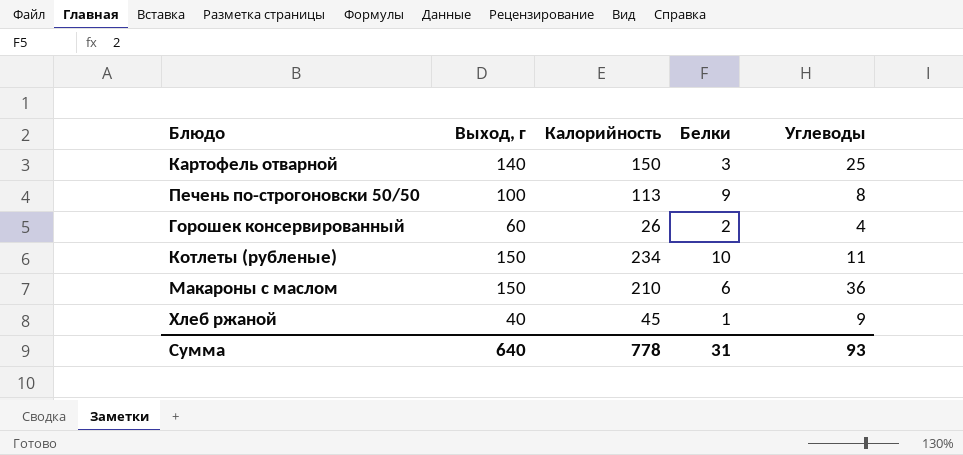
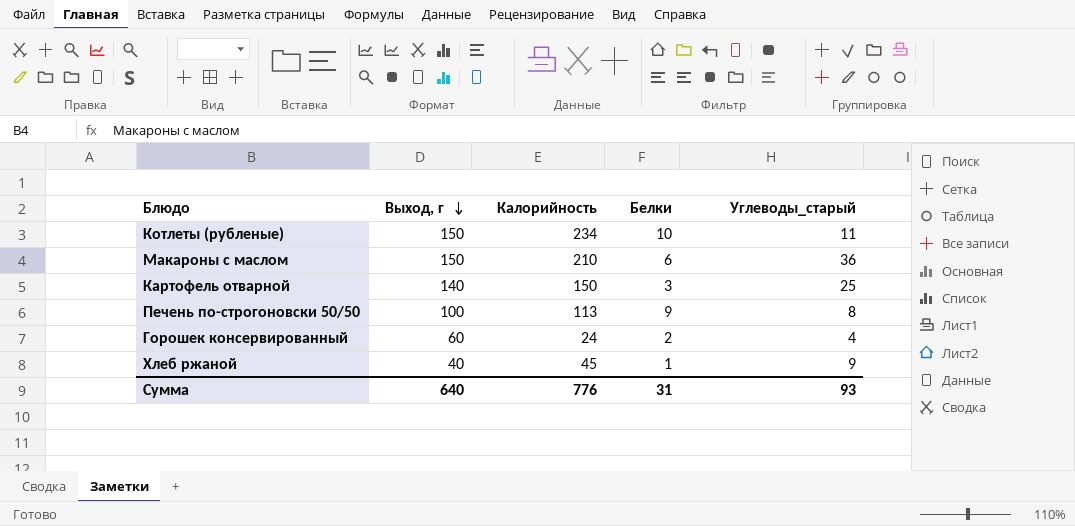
row order: none -> Выход, г descending
column name: Углеводы -> Углеводы_старый
Горошек консервированный | Калорийность: 26 -> 24
Сумма | Калорийность: 778 -> 776

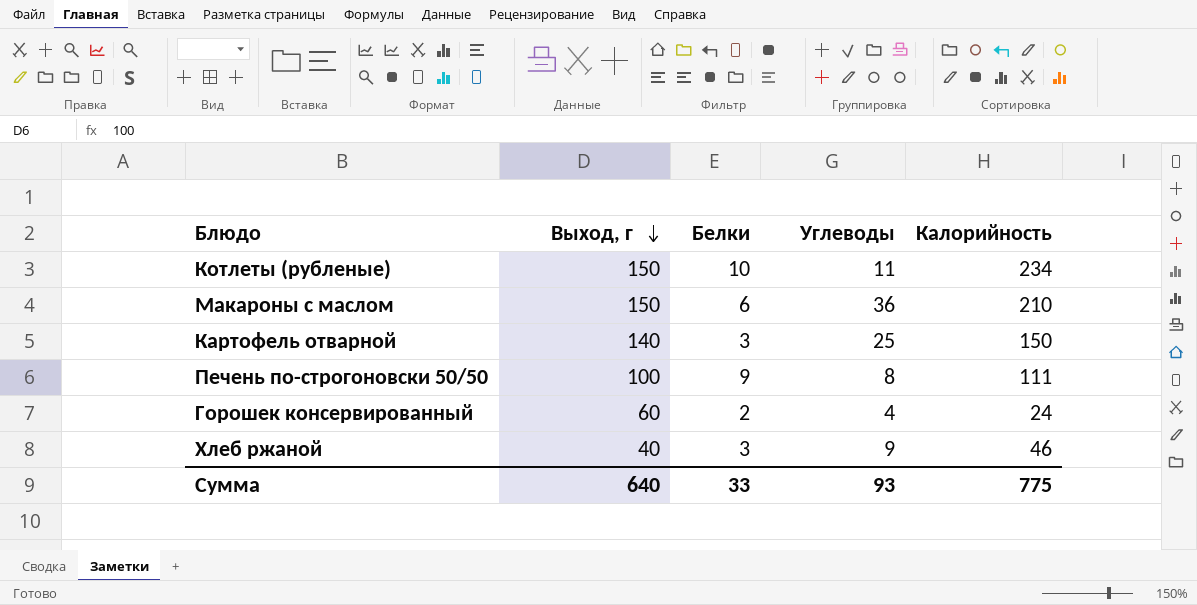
column name: Углеводы_старый -> Углеводы
column Калорийность | position: 3 -> 5
Печень по-строгоновски 50/50 | Калорийность: 113 -> 111
Хлеб ржаной | Белки: 1 -> 3
Хлеб ржаной | Калорийность: 45 -> 46
Сумма | Белки: 31 -> 33
Сумма | Калорийность: 776 -> 775

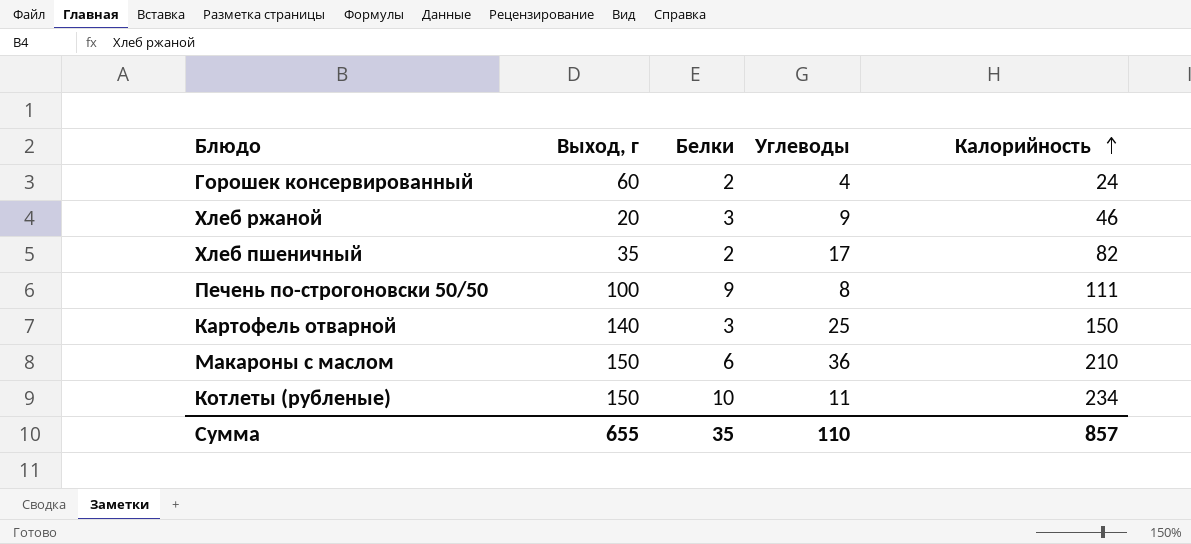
row order: Выход, г descending -> Калорийность ascending
Хлеб ржаной | Выход, г: 40 -> 20
row Хлеб пшеничный: none -> 35 | 2 | 17 | 82
Сумма | Выход, г: 640 -> 655
Сумма | Белки: 33 -> 35
Сумма | Углеводы: 93 -> 110
Сумма | Калорийность: 775 -> 857

